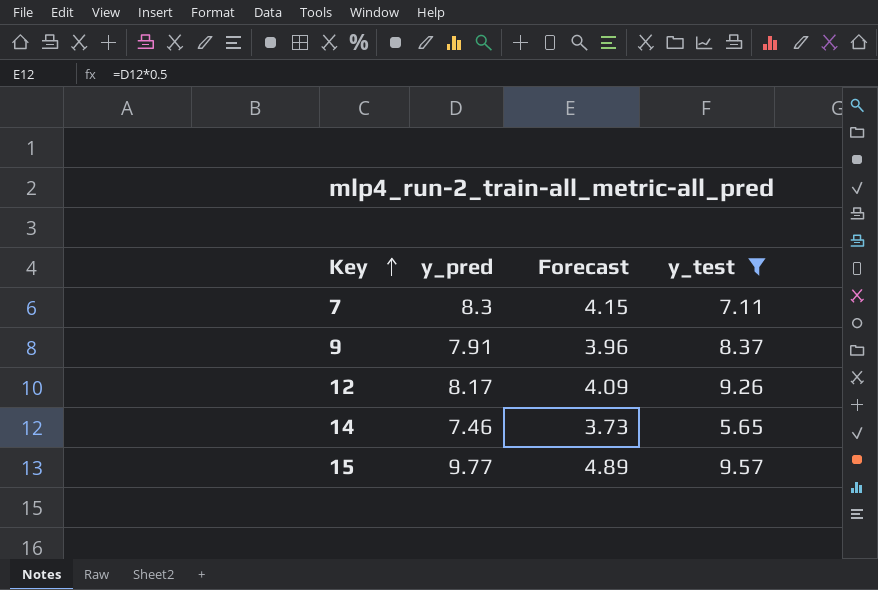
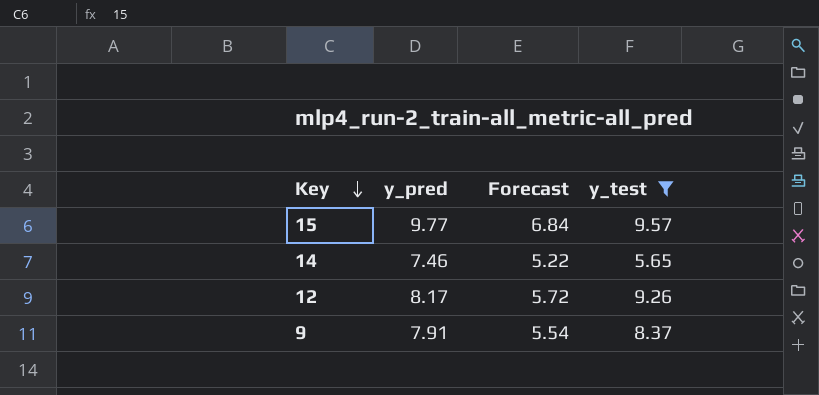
row order: Key ascending -> Key descending
column Forecast | formula: [y_pred] * 0.5 -> [y_pred] * 0.7
row 7: 8.3 | 4.15 | 7.11 -> none

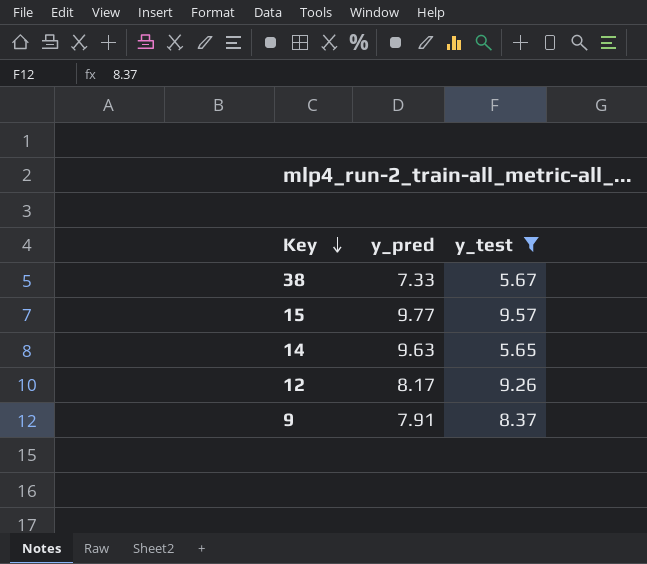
column Forecast | formula: [y_pred] * 0.7 -> none
row 38: none -> 7.33 | 5.67
14 | y_pred: 7.46 -> 9.63

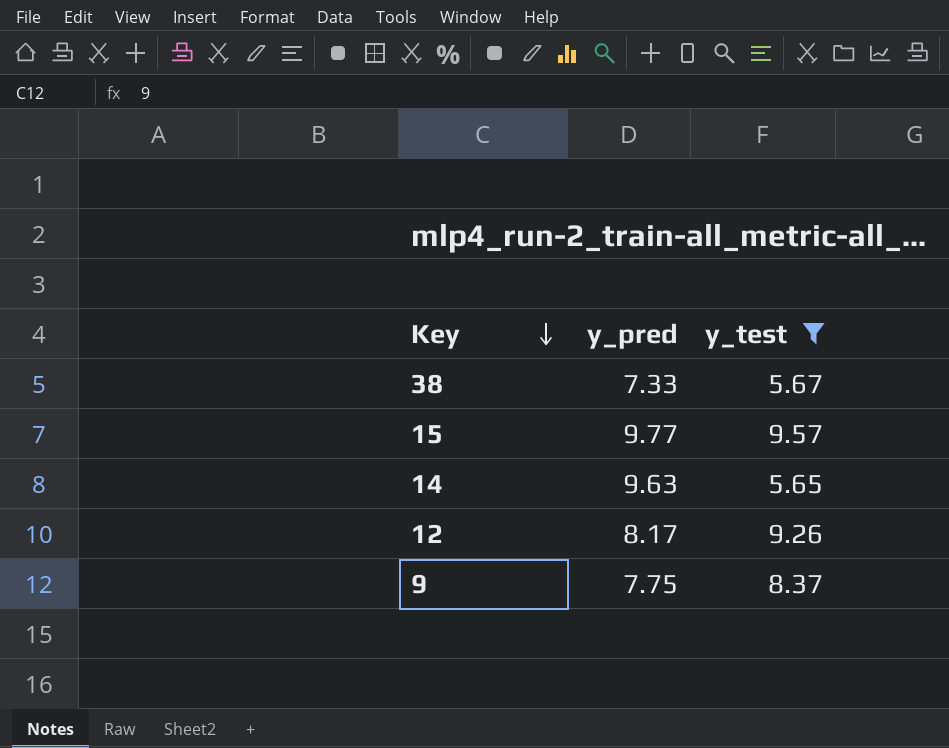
9 | y_pred: 7.91 -> 7.75

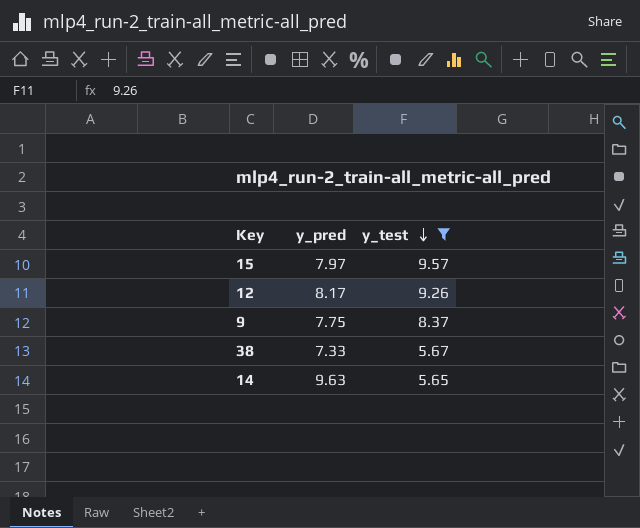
row order: Key descending -> y_test descending
15 | y_pred: 9.77 -> 7.97

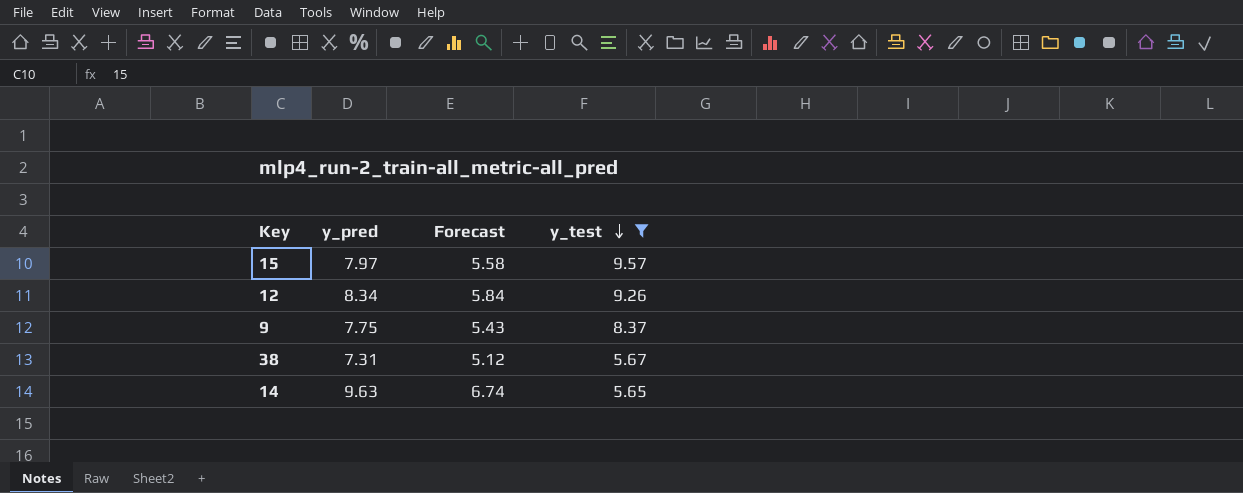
column Forecast | formula: none -> [y_pred] * 0.7
12 | y_pred: 8.17 -> 8.34
38 | y_pred: 7.33 -> 7.31

